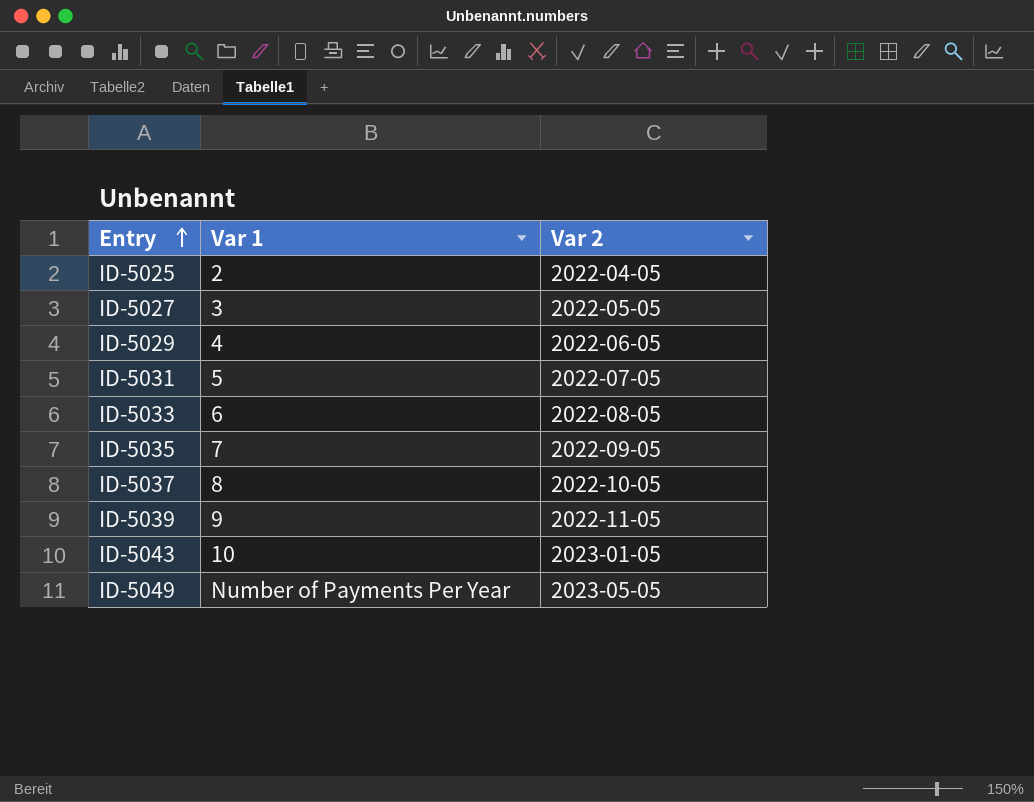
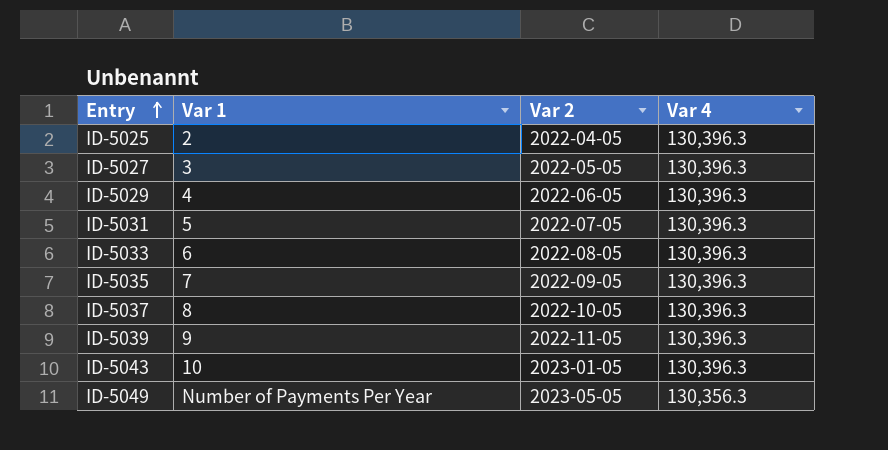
column Var 4 | position: none -> 4

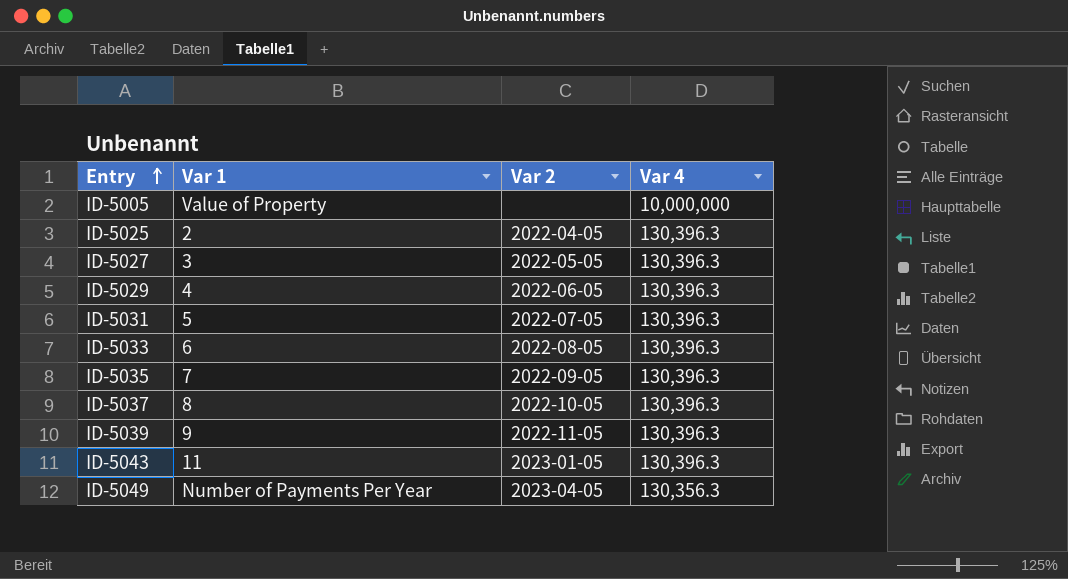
row ID-5005: none -> Value of Property | none | 10,000,000
ID-5043 | Var 1: 10 -> 11
ID-5049 | Var 2: 2023-05-05 -> 2023-04-05

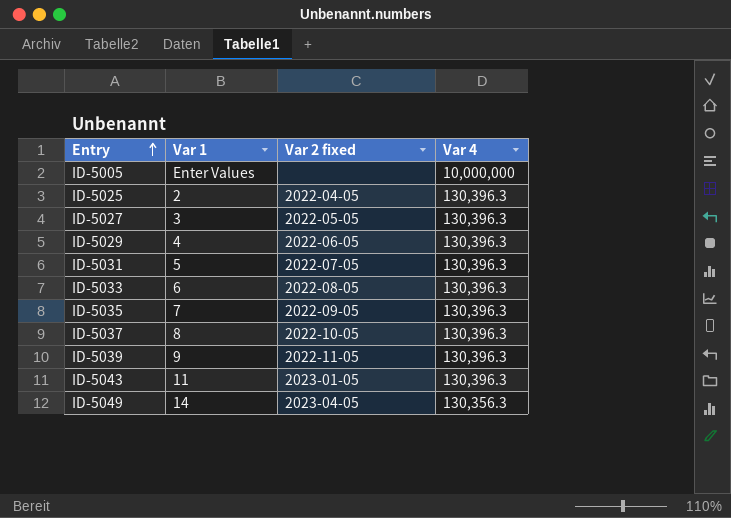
column name: Var 2 -> Var 2 fixed
ID-5005 | Var 1: Value of Property -> Enter Values
ID-5049 | Var 1: Number of Payments Per Year -> 14

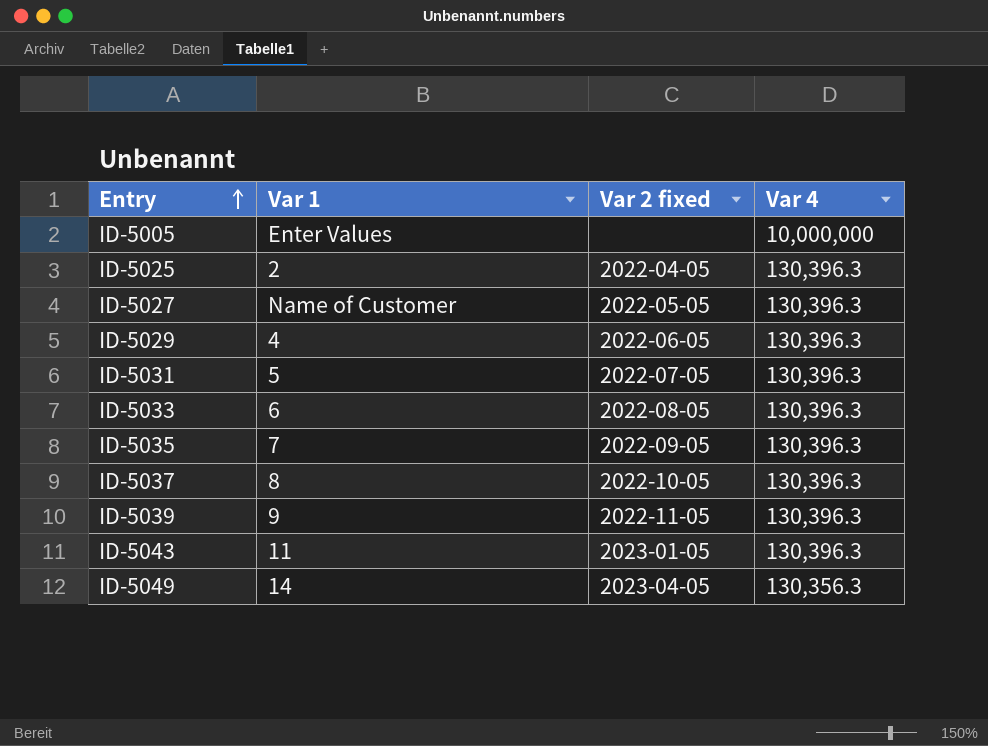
ID-5027 | Var 1: 3 -> Name of Customer

